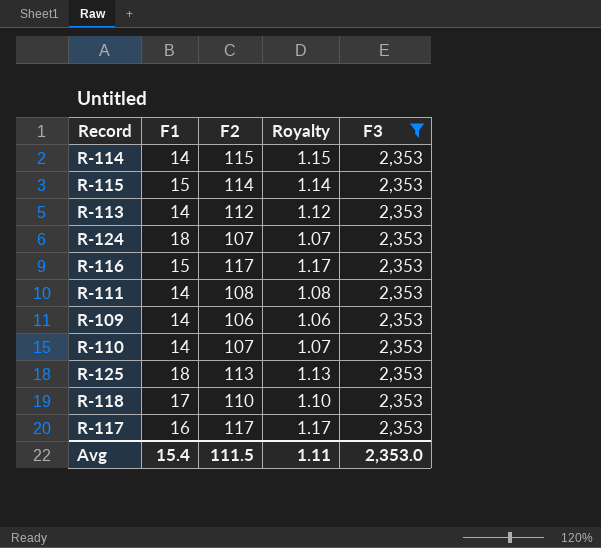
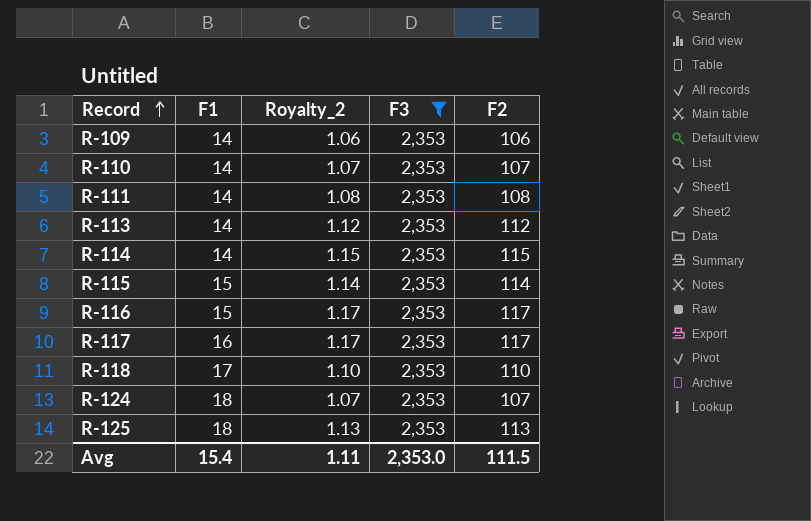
row order: none -> Record ascending
column name: Royalty -> Royalty_2
column F2 | position: 3 -> 5

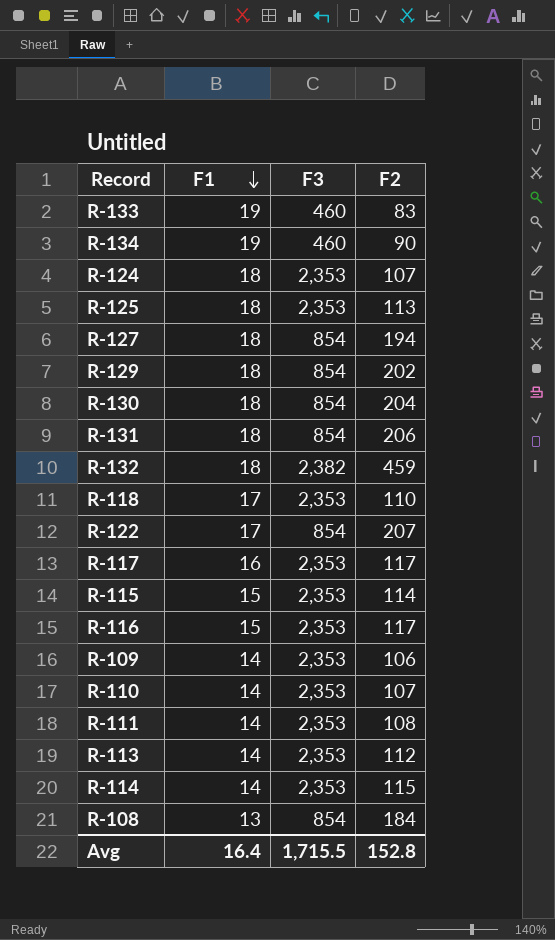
filter: F3 = 2,353 -> none
row order: Record ascending -> F1 descending
column Royalty_2 | formula: [F2] * 0.01 -> none
Avg | F1: 15.4 -> 16.4
Avg | F3: 2,353.0 -> 1,715.5
Avg | F2: 111.5 -> 152.8

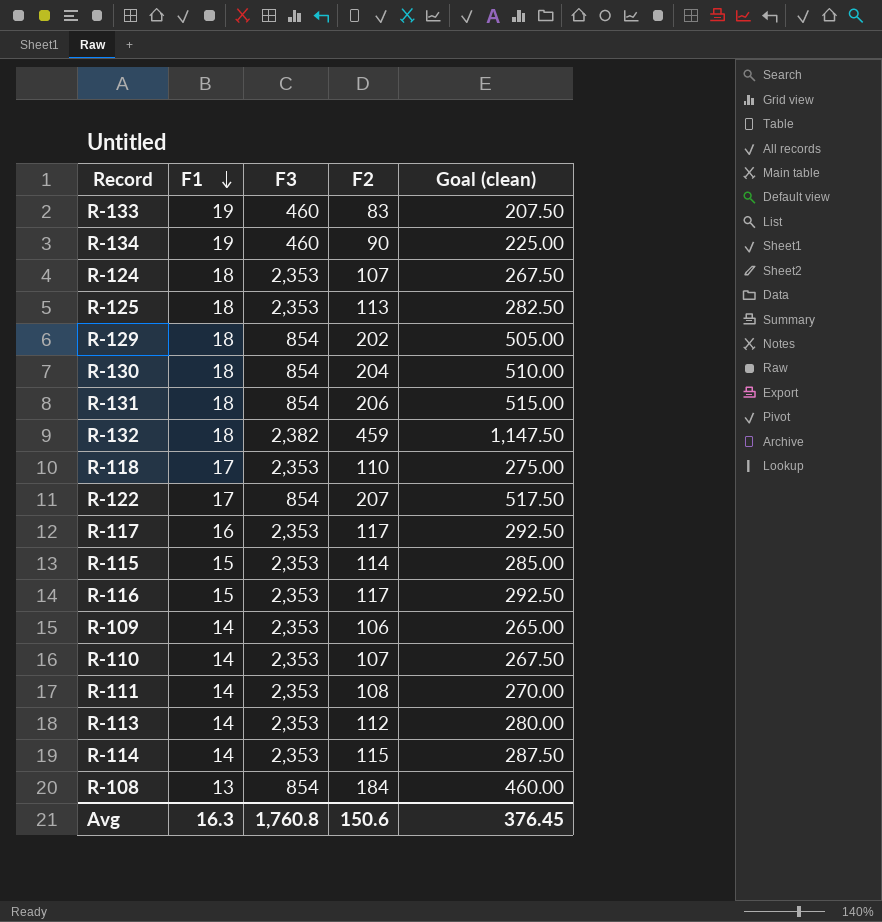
column Goal (clean) | formula: none -> [F2] * 2.5
row R-127: 18 | 854 | 194 -> none
Avg | F1: 16.4 -> 16.3
Avg | F3: 1,715.5 -> 1,760.8
Avg | F2: 152.8 -> 150.6

